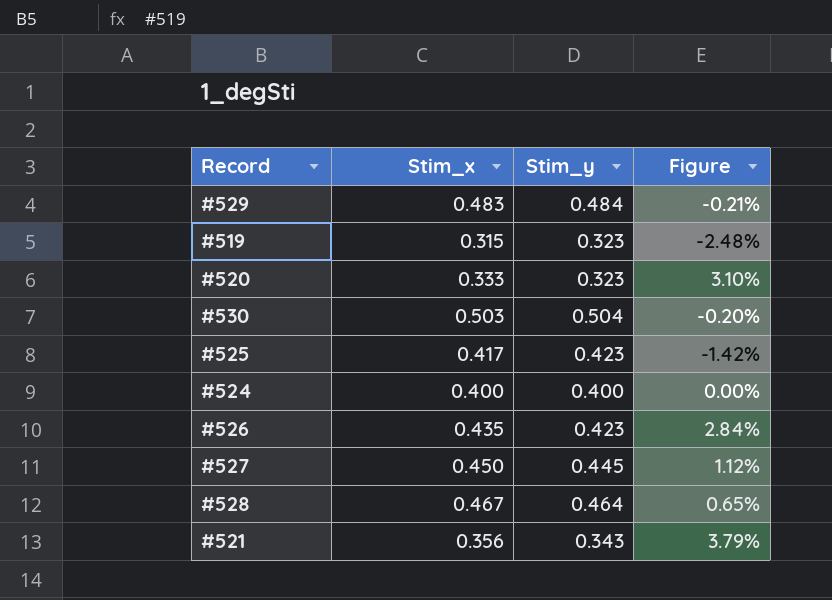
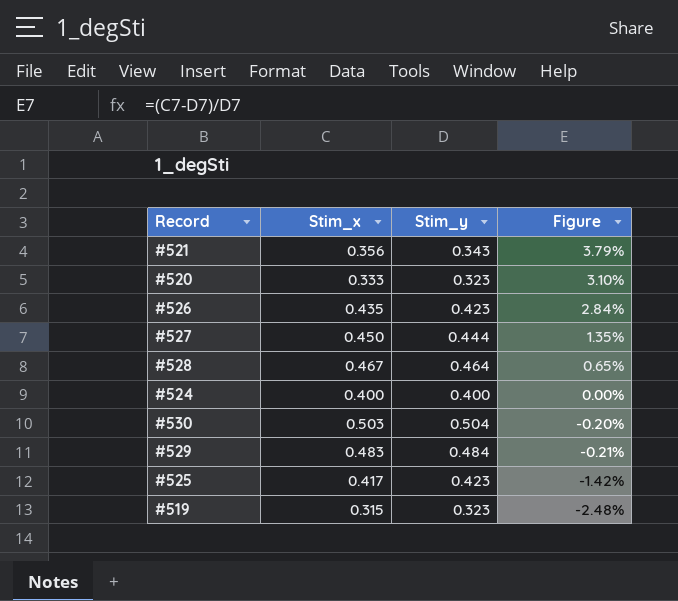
row order: none -> Figure descending
#527 | Stim_y: 0.445 -> 0.444
#527 | Figure: 1.12% -> 1.35%

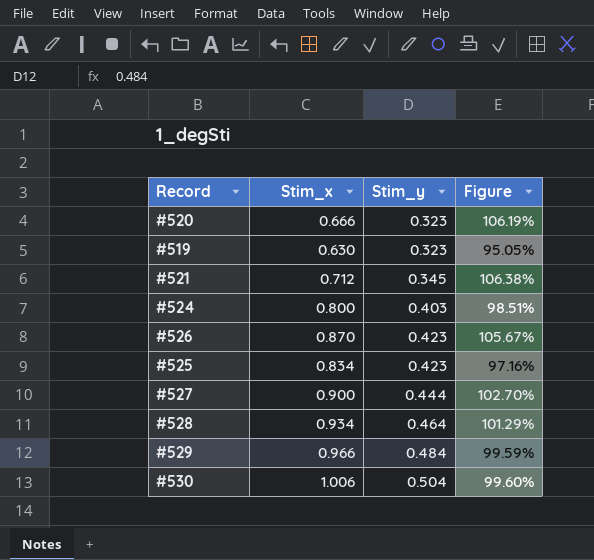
row order: Figure descending -> Stim_y ascending
#520 | Stim_x: 0.333 -> 0.666
#520 | Figure: 3.10% -> 106.19%
#519 | Stim_x: 0.315 -> 0.630
#519 | Figure: -2.48% -> 95.05%
#521 | Stim_x: 0.356 -> 0.712
#521 | Stim_y: 0.343 -> 0.345
#521 | Figure: 3.79% -> 106.38%
#524 | Stim_x: 0.400 -> 0.800
#524 | Stim_y: 0.400 -> 0.403
#524 | Figure: 0.00% -> 98.51%
#526 | Stim_x: 0.435 -> 0.870
#526 | Figure: 2.84% -> 105.67%
#525 | Stim_x: 0.417 -> 0.834
#525 | Figure: -1.42% -> 97.16%
#527 | Stim_x: 0.450 -> 0.900
#527 | Figure: 1.35% -> 102.70%
#528 | Stim_x: 0.467 -> 0.934
#528 | Figure: 0.65% -> 101.29%
#529 | Stim_x: 0.483 -> 0.966
#529 | Figure: -0.21% -> 99.59%
#530 | Stim_x: 0.503 -> 1.006
#530 | Figure: -0.20% -> 99.60%

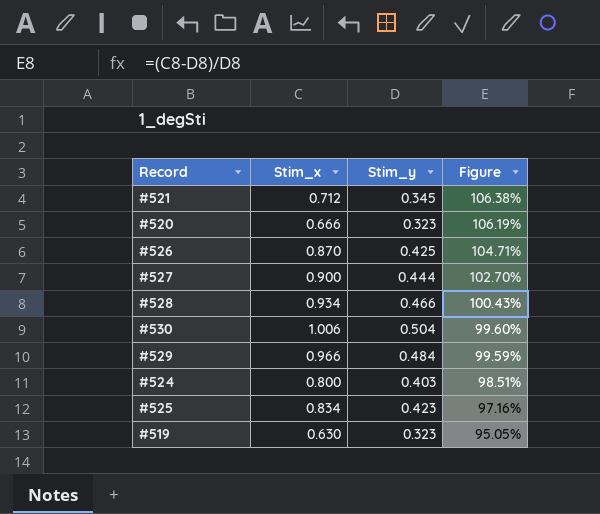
row order: Stim_y ascending -> Figure descending
#526 | Stim_y: 0.423 -> 0.425
#526 | Figure: 105.67% -> 104.71%
#528 | Stim_y: 0.464 -> 0.466
#528 | Figure: 101.29% -> 100.43%

